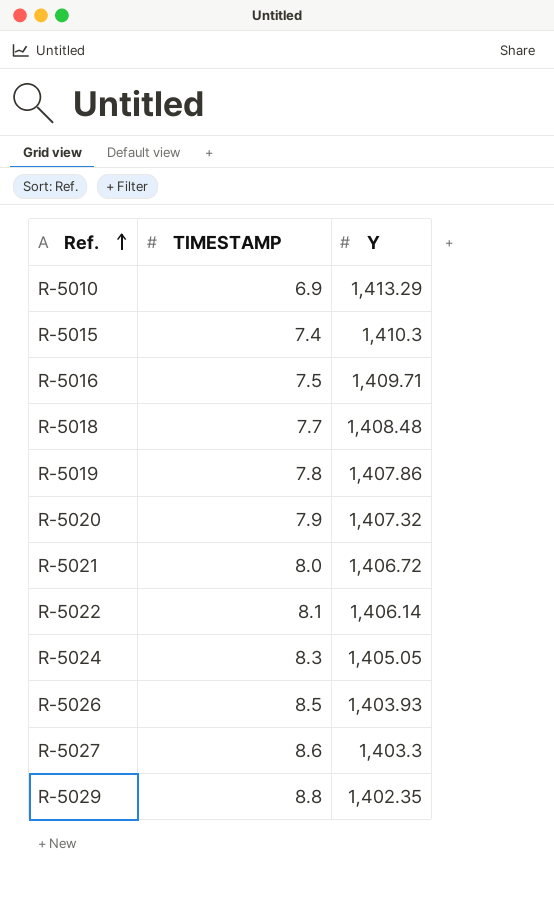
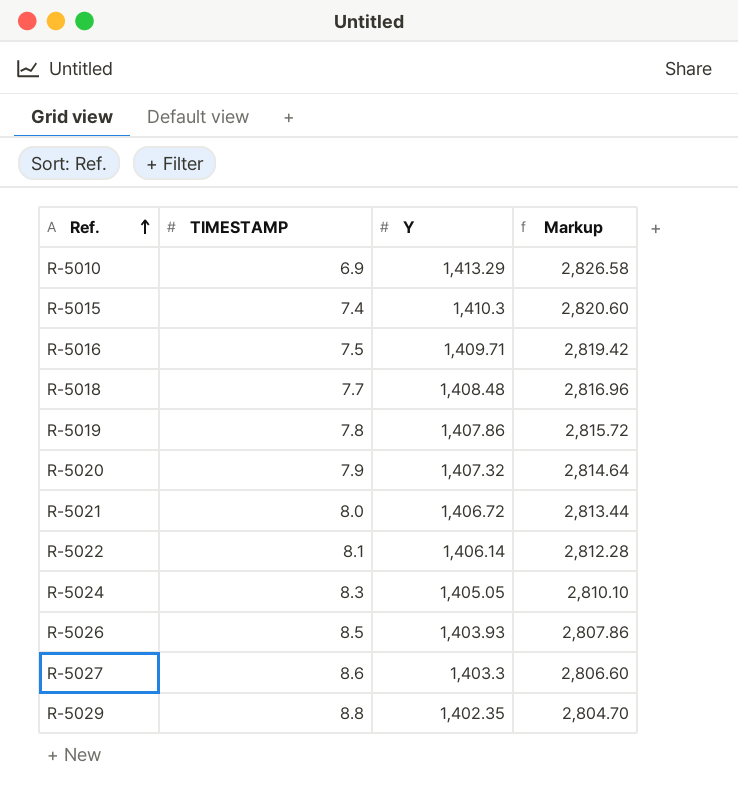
column Markup | formula: none -> [Y] * 2

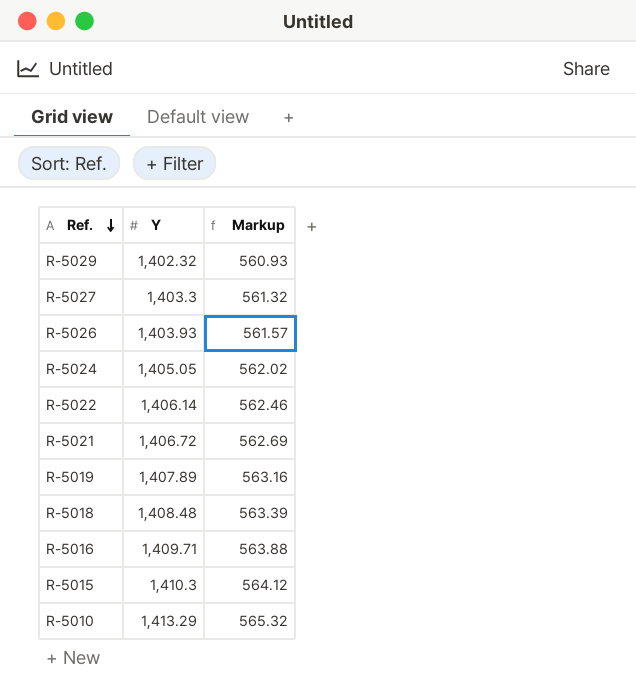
row order: Ref. ascending -> Ref. descending
column TIMESTAMP | position: 2 -> none
column Markup | formula: [Y] * 2 -> [Y] * 0.4
row R-5020: 7.9 | 1,407.32 | 2,814.64 -> none
R-5029 | Y: 1,402.35 -> 1,402.32
R-5019 | Y: 1,407.86 -> 1,407.89

